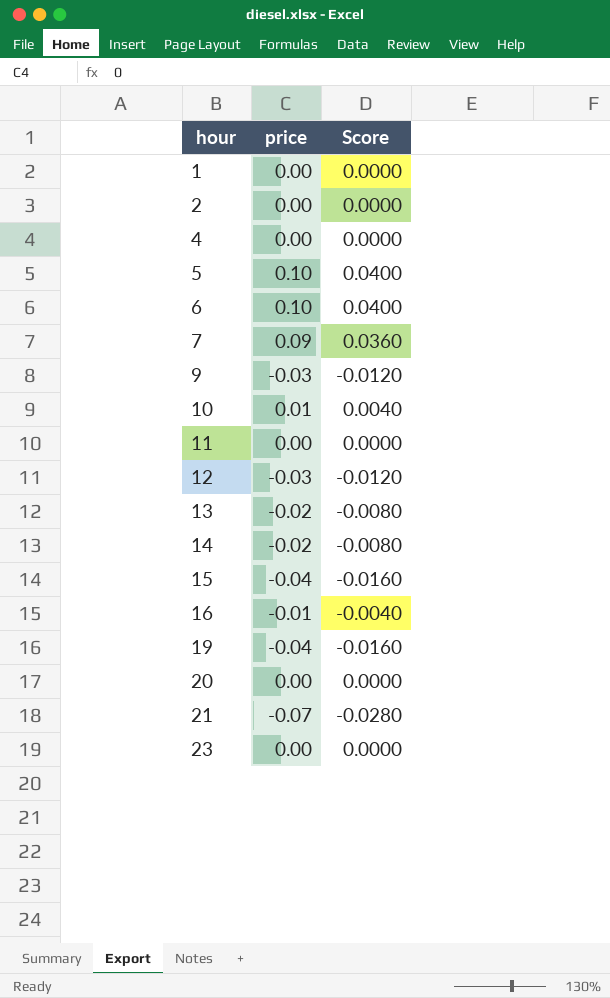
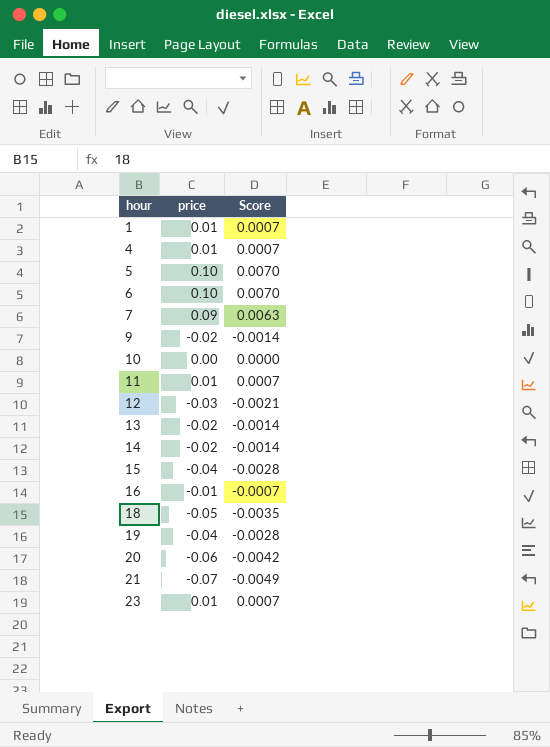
column Score | formula: [price] * 0.4 -> [price] * 0.07
row 2: 0.00 | 0.0000 -> none
1 | price: 0.00 -> 0.01
4 | price: 0.00 -> 0.01
9 | price: -0.03 -> -0.02
10 | price: 0.01 -> 0.00
11 | price: 0.00 -> 0.01
row 18: none -> -0.05 | -0.0035
20 | price: 0.00 -> -0.06
23 | price: 0.00 -> 0.01

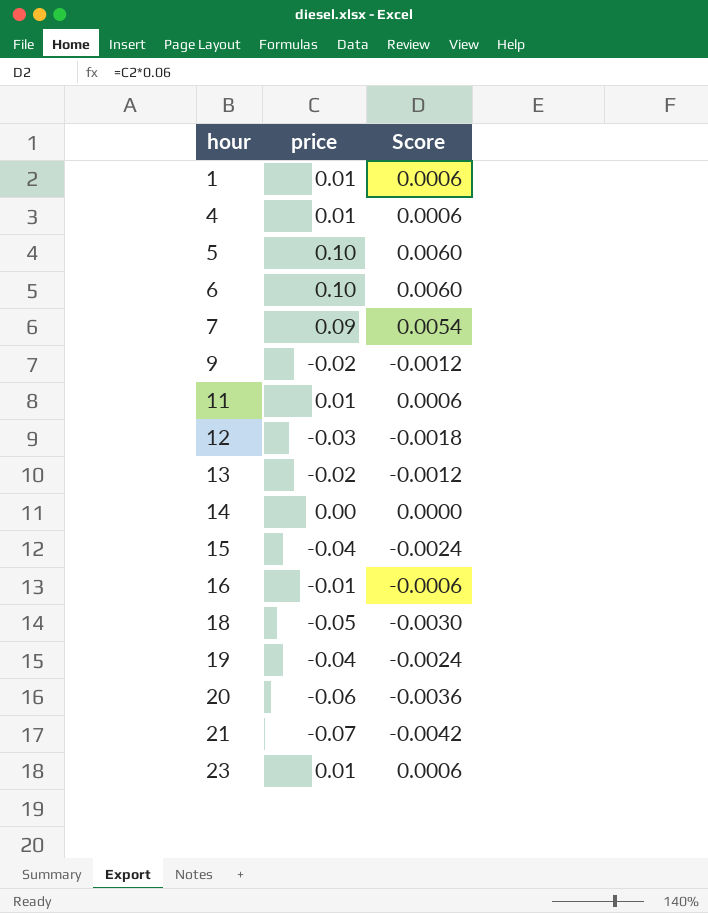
column Score | formula: [price] * 0.07 -> [price] * 0.06
row 10: 0.00 | 0.0000 -> none
14 | price: -0.02 -> 0.00

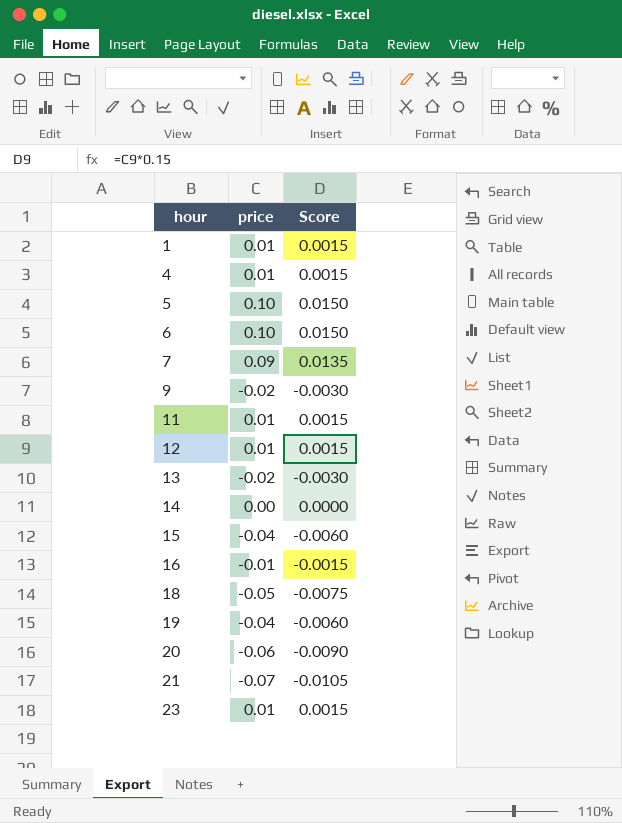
column Score | formula: [price] * 0.06 -> [price] * 0.15
12 | price: -0.03 -> 0.01

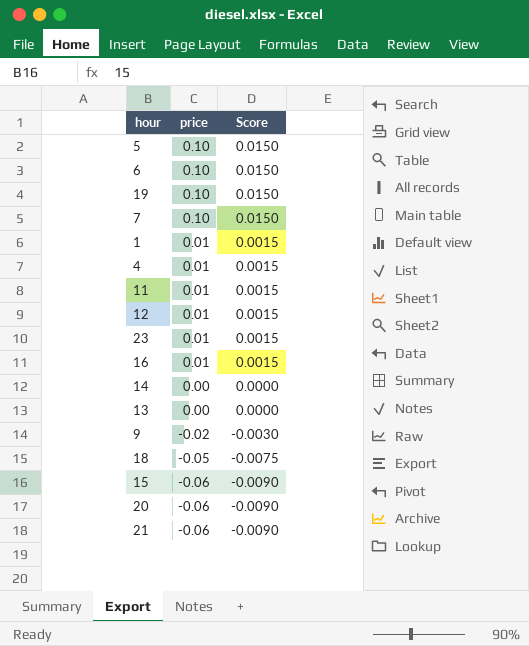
row order: hour ascending -> price descending
19 | price: -0.04 -> 0.10
19 | Score: -0.0060 -> 0.0150
7 | price: 0.09 -> 0.10
7 | Score: 0.0135 -> 0.0150
16 | price: -0.01 -> 0.01
16 | Score: -0.0015 -> 0.0015
13 | price: -0.02 -> 0.00
13 | Score: -0.0030 -> 0.0000
15 | price: -0.04 -> -0.06
15 | Score: -0.0060 -> -0.0090
21 | price: -0.07 -> -0.06
21 | Score: -0.0105 -> -0.0090

